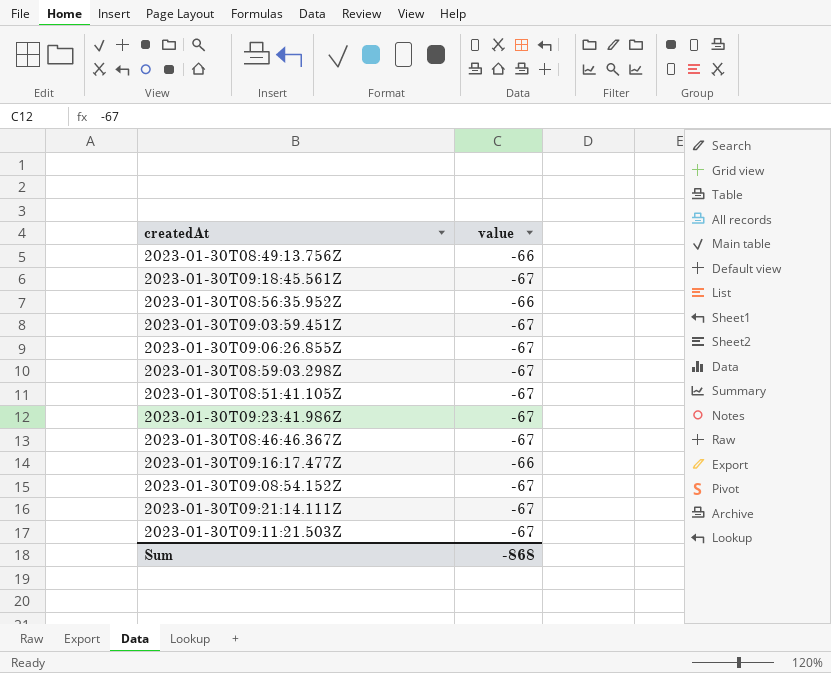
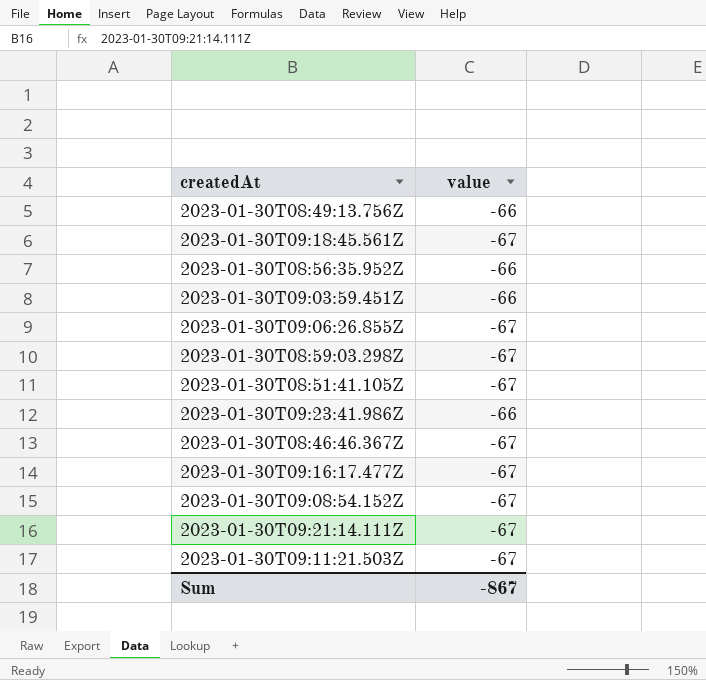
2023-01-30T09:03:59.451Z | value: -67 -> -66
2023-01-30T09:23:41.986Z | value: -67 -> -66
2023-01-30T09:16:17.477Z | value: -66 -> -67
Sum | value: -868 -> -867

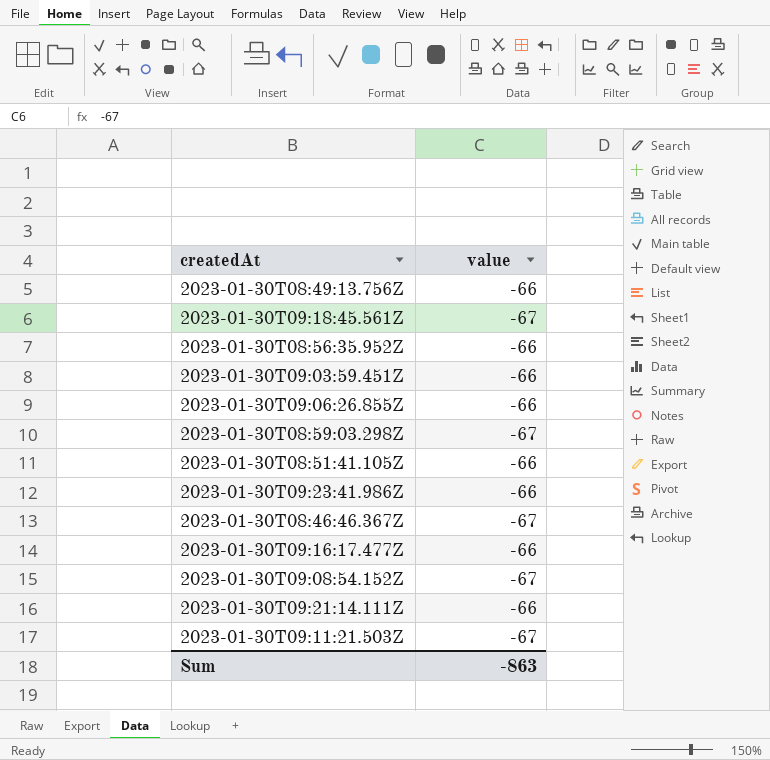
2023-01-30T09:06:26.855Z | value: -67 -> -66
2023-01-30T08:51:41.105Z | value: -67 -> -66
2023-01-30T09:16:17.477Z | value: -67 -> -66
2023-01-30T09:21:14.111Z | value: -67 -> -66
Sum | value: -867 -> -863

